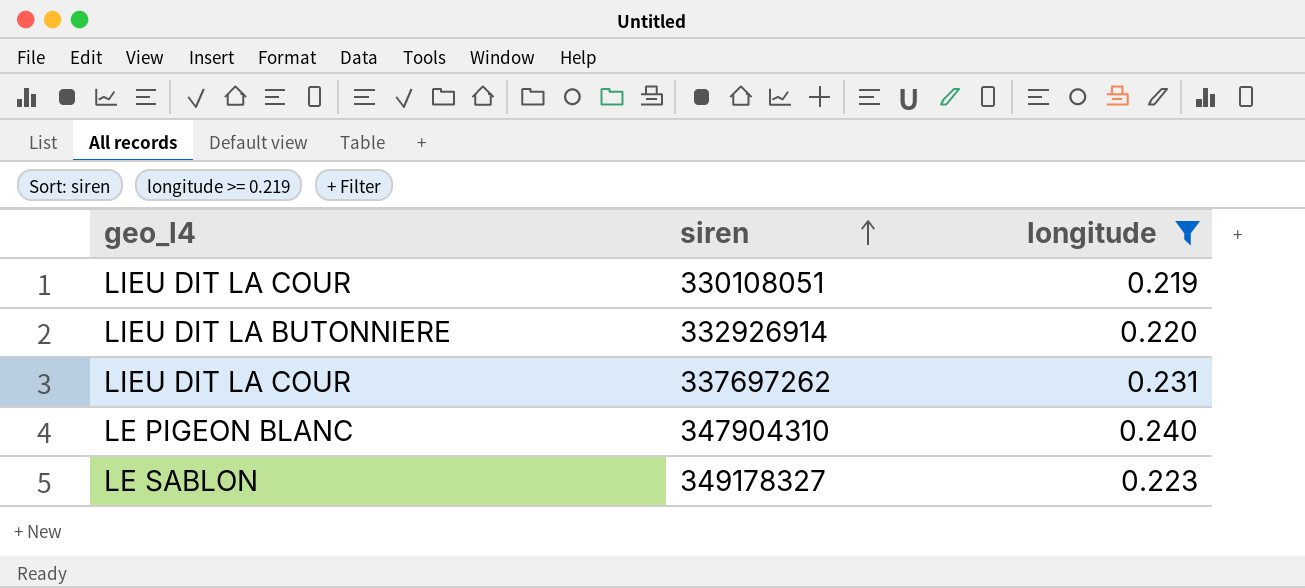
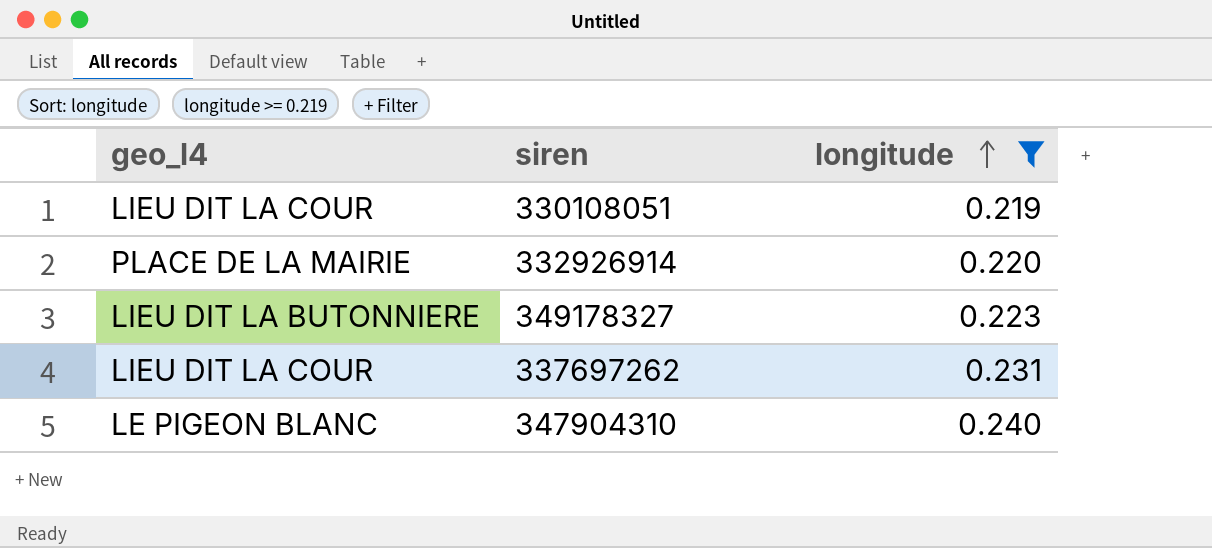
row order: siren ascending -> longitude ascending
332926914 | geo_l4: LIEU DIT LA BUTONNIERE -> PLACE DE LA MAIRIE
349178327 | geo_l4: LE SABLON -> LIEU DIT LA BUTONNIERE

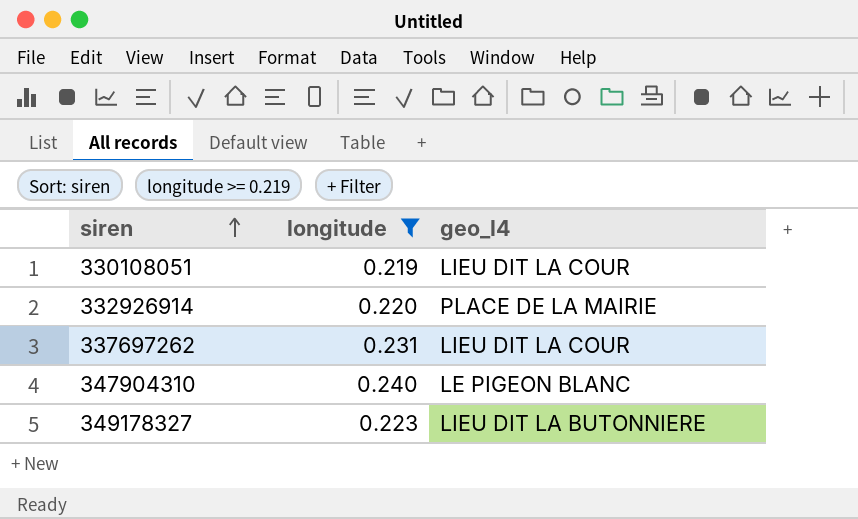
row order: longitude ascending -> siren ascending
column geo_l4 | position: 1 -> 3

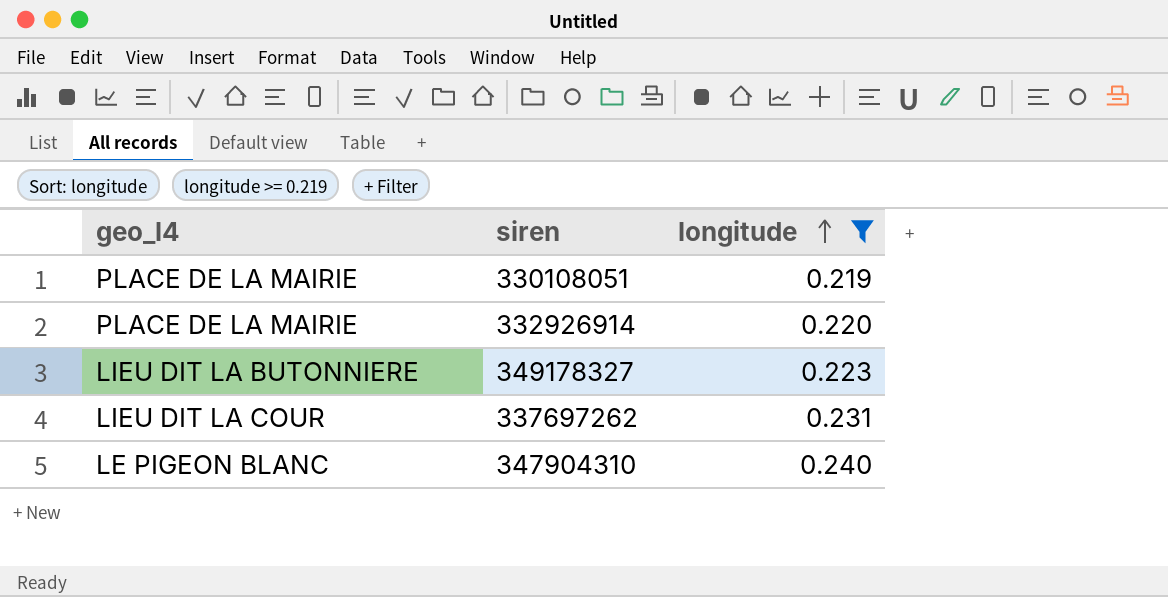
row order: siren ascending -> longitude ascending
column geo_l4 | position: 3 -> 1
330108051 | geo_l4: LIEU DIT LA COUR -> PLACE DE LA MAIRIE

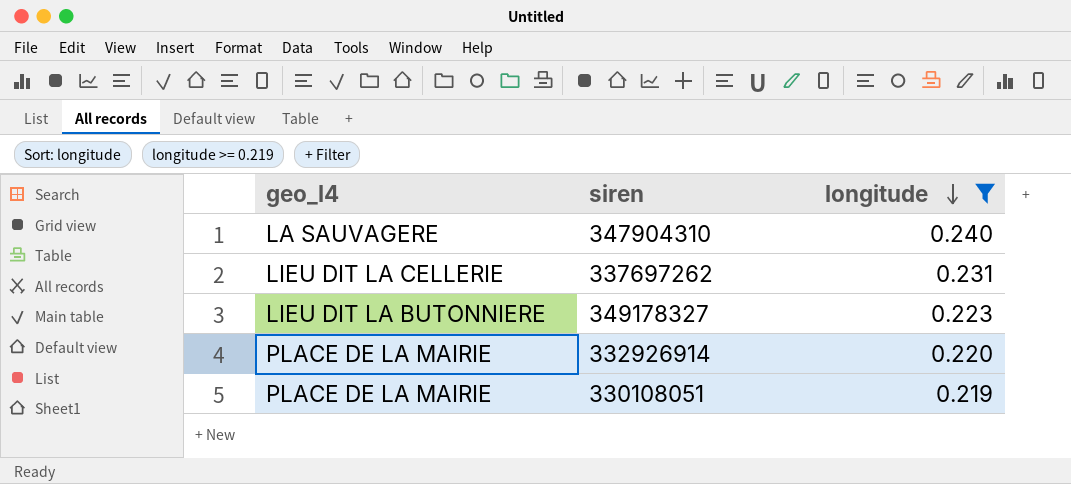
row order: longitude ascending -> longitude descending
347904310 | geo_l4: LE PIGEON BLANC -> LA SAUVAGERE
337697262 | geo_l4: LIEU DIT LA COUR -> LIEU DIT LA CELLERIE

